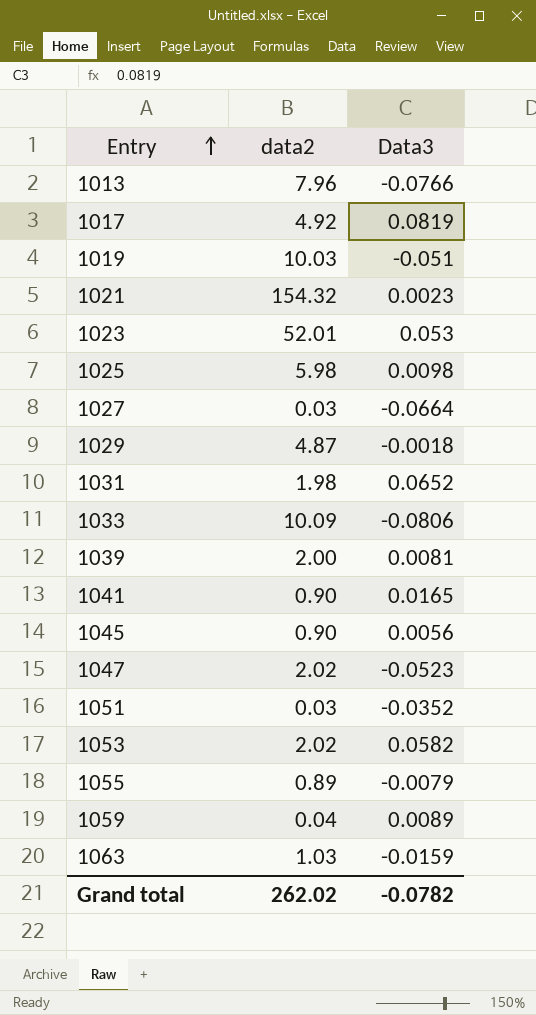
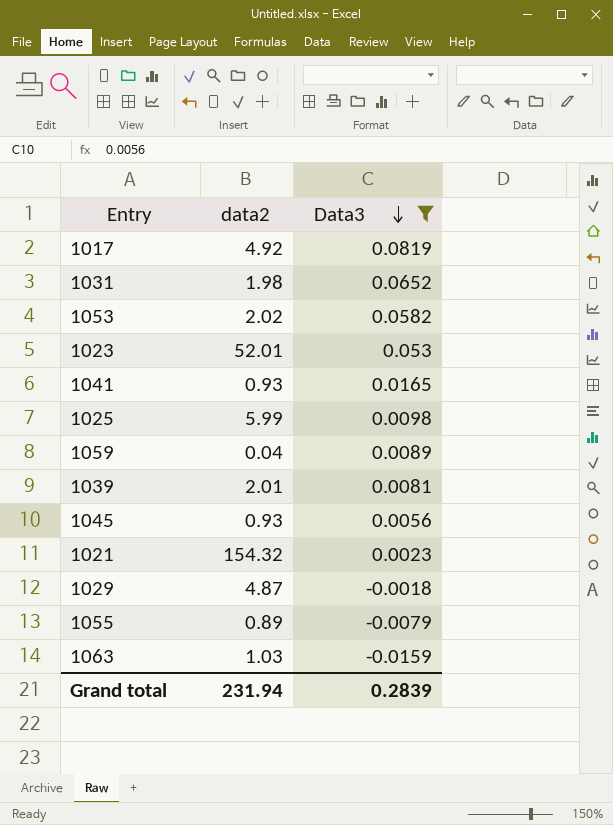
filter: none -> Data3 >= -0.0159
row order: Entry ascending -> Data3 descending
1041 | data2: 0.90 -> 0.93
1025 | data2: 5.98 -> 5.99
1039 | data2: 2.00 -> 2.01
1045 | data2: 0.90 -> 0.93
Grand total | data2: 262.02 -> 231.94
Grand total | Data3: -0.0782 -> 0.2839

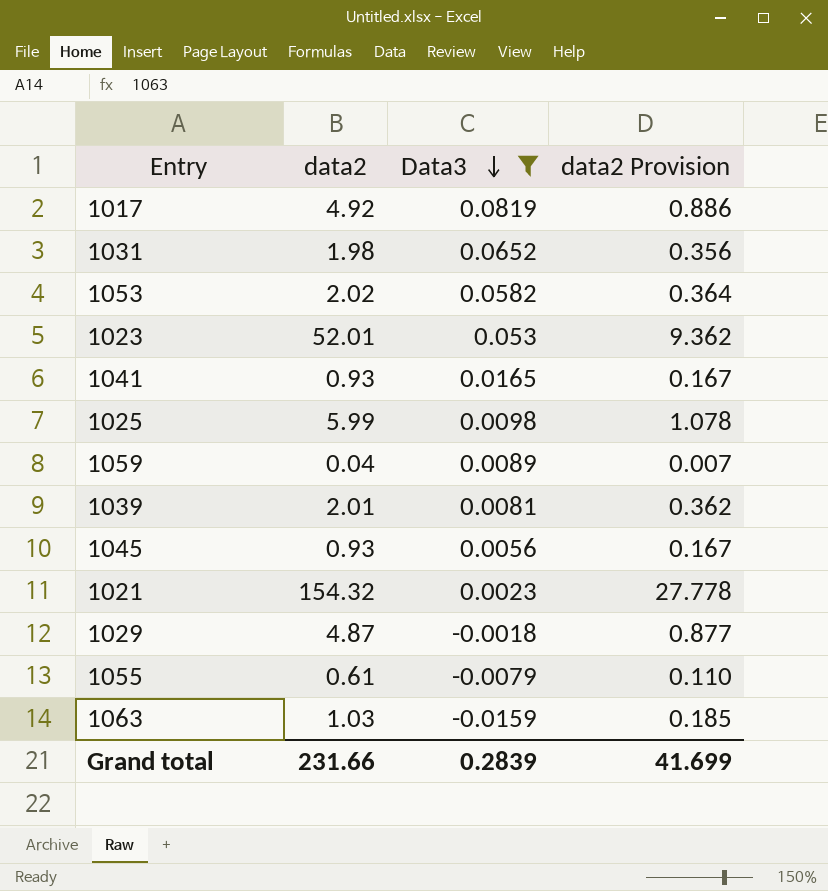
column data2 Provision | formula: none -> [data2] * 0.18
1055 | data2: 0.89 -> 0.61
Grand total | data2: 231.94 -> 231.66

